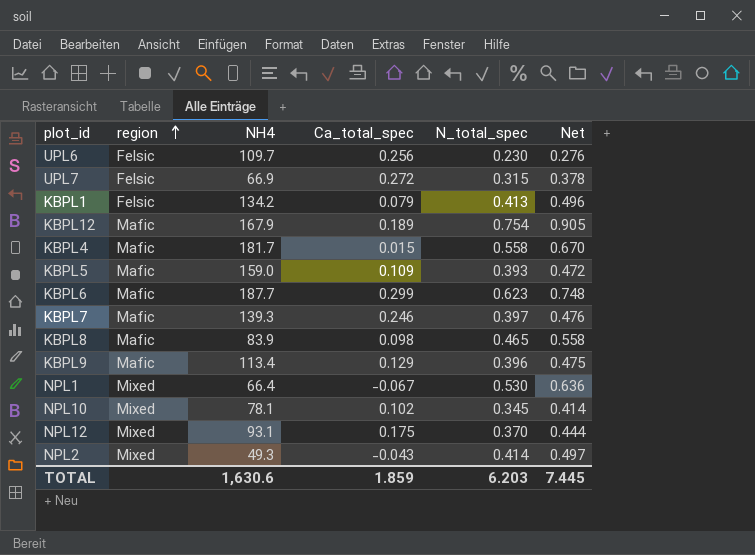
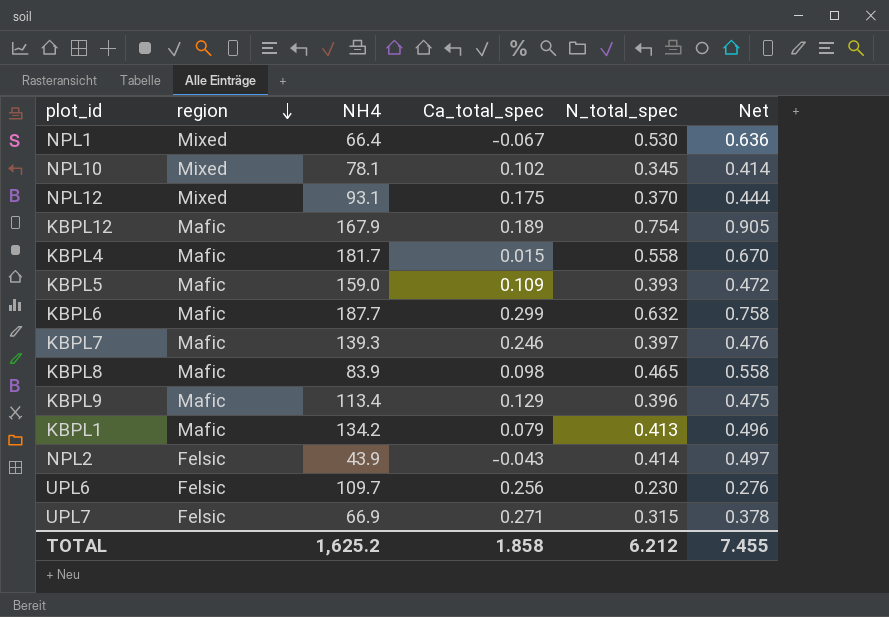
row order: region ascending -> region descending
KBPL6 | N_total_spec: 0.623 -> 0.632
KBPL6 | Net: 0.748 -> 0.758
KBPL1 | region: Felsic -> Mafic
NPL2 | region: Mixed -> Felsic
NPL2 | NH4: 49.3 -> 43.9
UPL7 | Ca_total_spec: 0.272 -> 0.271
TOTAL | NH4: 1,630.6 -> 1,625.2
TOTAL | Ca_total_spec: 1.859 -> 1.858
TOTAL | N_total_spec: 6.203 -> 6.212
TOTAL | Net: 7.445 -> 7.455

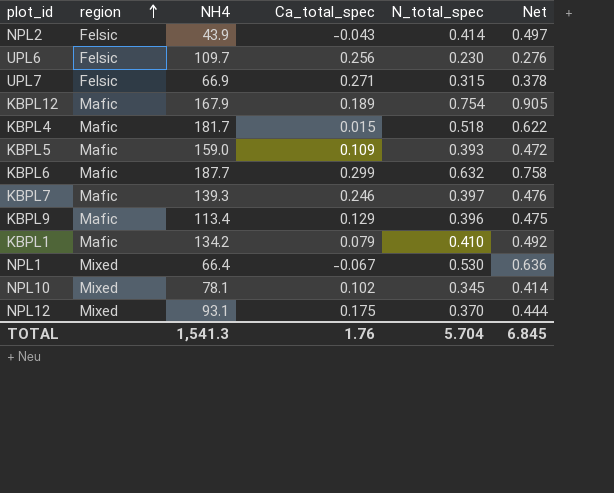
row order: region descending -> region ascending
row KBPL8: Mafic | 83.9 | 0.098 | 0.465 | 0.558 -> none
KBPL4 | N_total_spec: 0.558 -> 0.518
KBPL4 | Net: 0.670 -> 0.622
KBPL1 | N_total_spec: 0.413 -> 0.410
KBPL1 | Net: 0.496 -> 0.492
TOTAL | NH4: 1,625.2 -> 1,541.3
TOTAL | Ca_total_spec: 1.858 -> 1.76
TOTAL | N_total_spec: 6.212 -> 5.704
TOTAL | Net: 7.455 -> 6.845

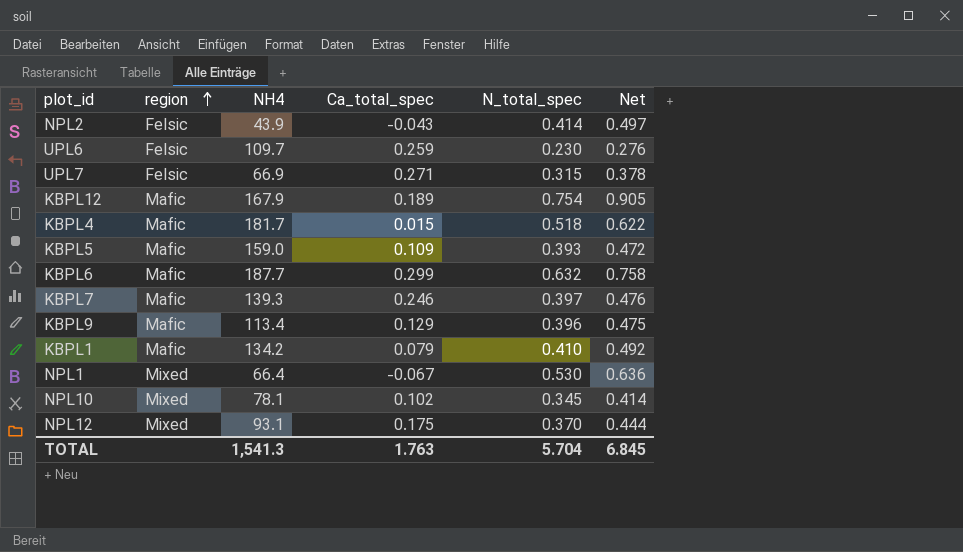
UPL6 | Ca_total_spec: 0.256 -> 0.259
TOTAL | Ca_total_spec: 1.76 -> 1.763

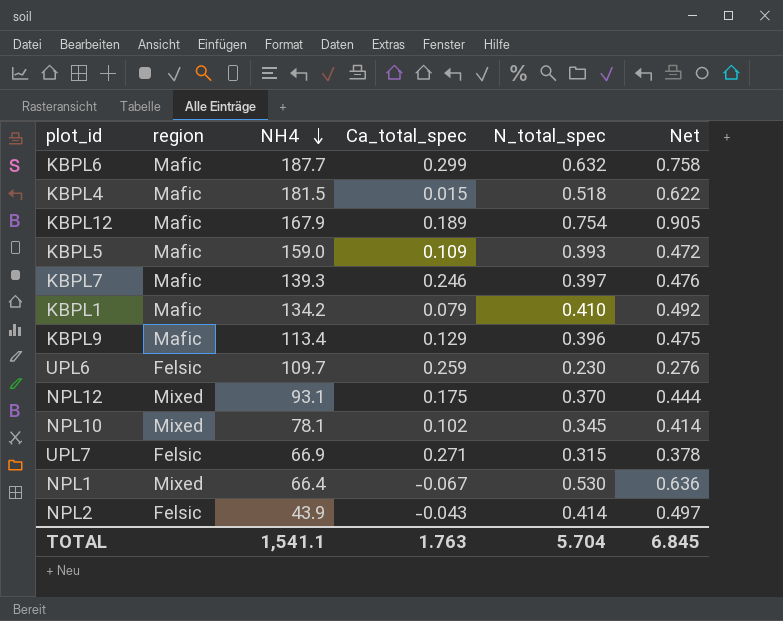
row order: region ascending -> NH4 descending
KBPL4 | NH4: 181.7 -> 181.5
TOTAL | NH4: 1,541.3 -> 1,541.1

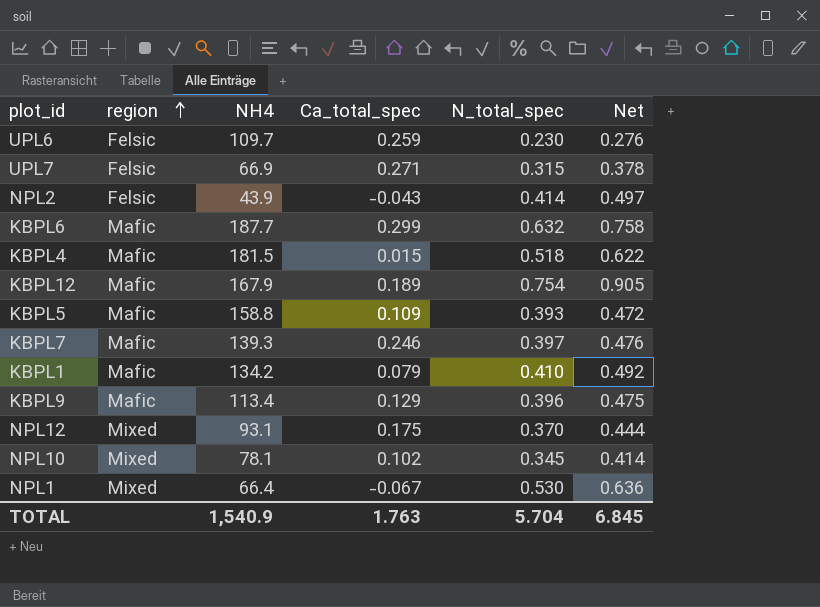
row order: NH4 descending -> region ascending
KBPL5 | NH4: 159.0 -> 158.8
TOTAL | NH4: 1,541.1 -> 1,540.9

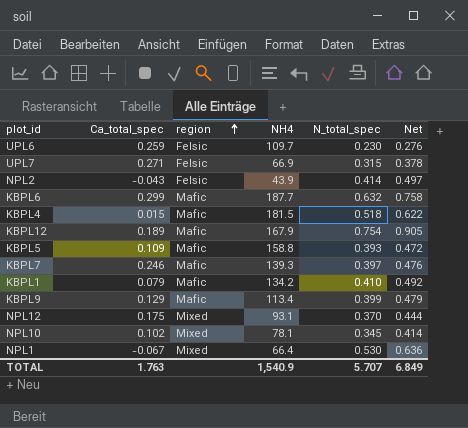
column Ca_total_spec | position: 4 -> 2
KBPL9 | N_total_spec: 0.396 -> 0.399
KBPL9 | Net: 0.475 -> 0.479
TOTAL | N_total_spec: 5.704 -> 5.707
TOTAL | Net: 6.845 -> 6.849

